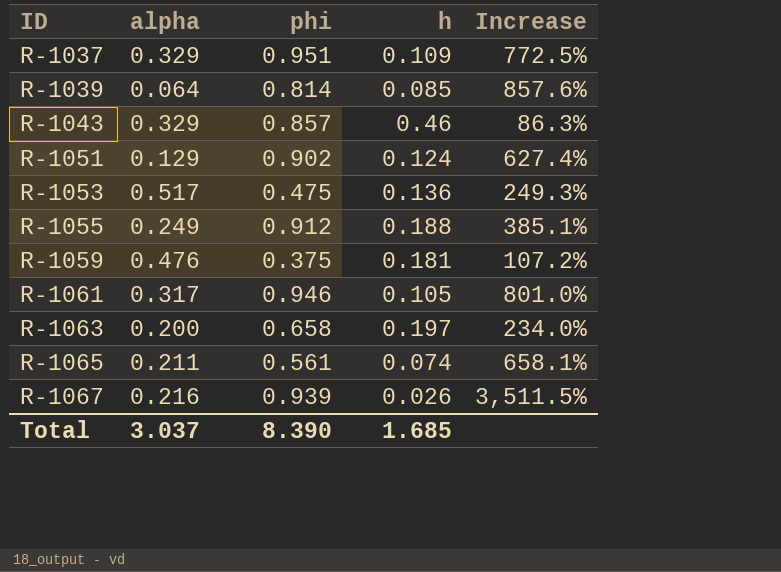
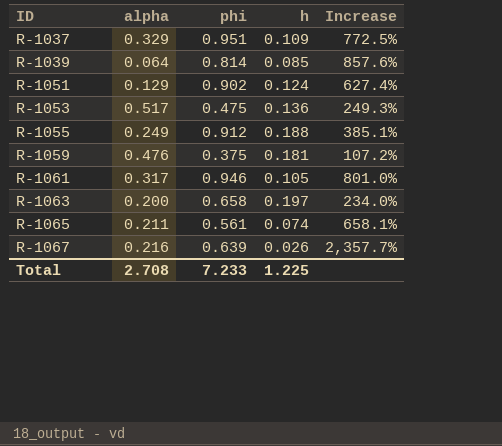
row R-1043: 0.329 | 0.857 | 0.46 | 86.3% -> none
R-1067 | phi: 0.939 -> 0.639
R-1067 | Increase: 3,511.5% -> 2,357.7%
Total | alpha: 3.037 -> 2.708
Total | phi: 8.390 -> 7.233
Total | h: 1.685 -> 1.225

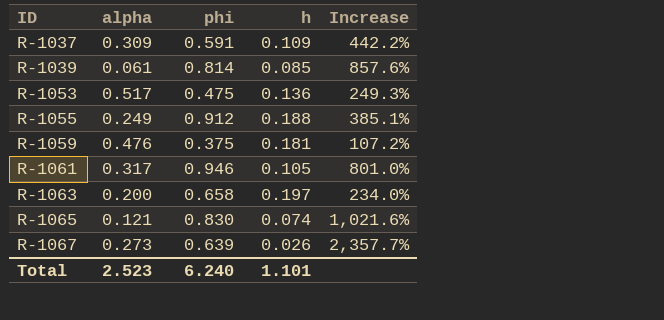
row R-1051: 0.129 | 0.902 | 0.124 | 627.4% -> none
R-1037 | alpha: 0.329 -> 0.309
R-1037 | phi: 0.951 -> 0.591
R-1037 | Increase: 772.5% -> 442.2%
R-1039 | alpha: 0.064 -> 0.061
R-1065 | alpha: 0.211 -> 0.121
R-1065 | phi: 0.561 -> 0.830
R-1065 | Increase: 658.1% -> 1,021.6%
R-1067 | alpha: 0.216 -> 0.273
Total | alpha: 2.708 -> 2.523
Total | phi: 7.233 -> 6.240
Total | h: 1.225 -> 1.101

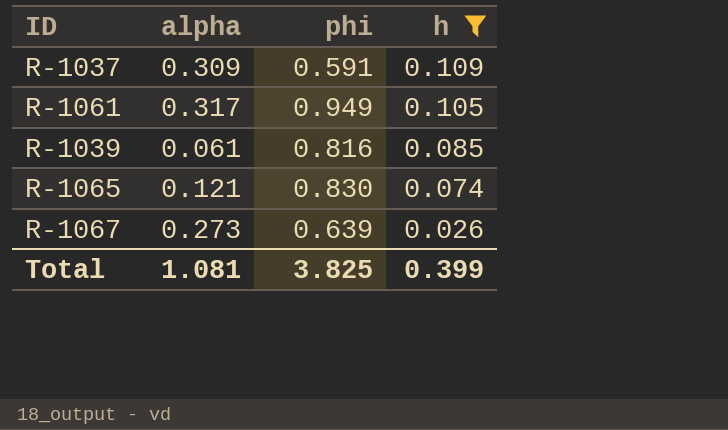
filter: none -> h <= 0.109
row order: ID ascending -> h descending
column Increase | formula: ([phi] - [h]) / [h] -> none
R-1061 | phi: 0.946 -> 0.949
R-1039 | phi: 0.814 -> 0.816
Total | alpha: 2.523 -> 1.081
Total | phi: 6.240 -> 3.825
Total | h: 1.101 -> 0.399

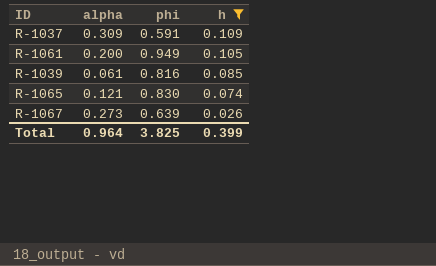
R-1061 | alpha: 0.317 -> 0.200
Total | alpha: 1.081 -> 0.964

